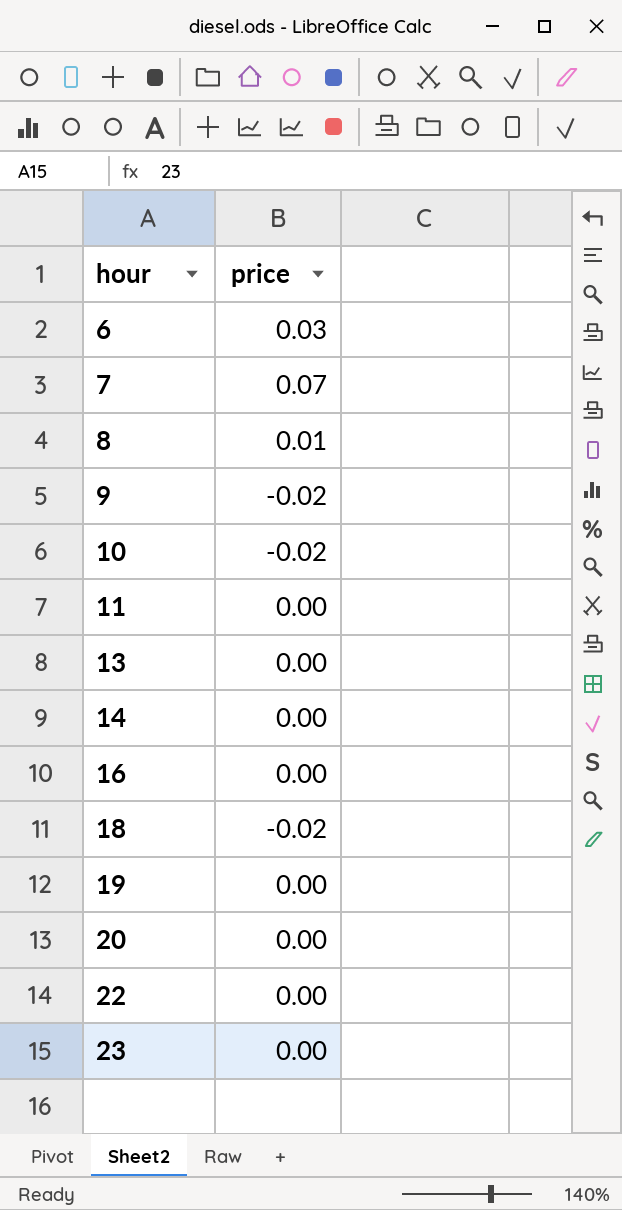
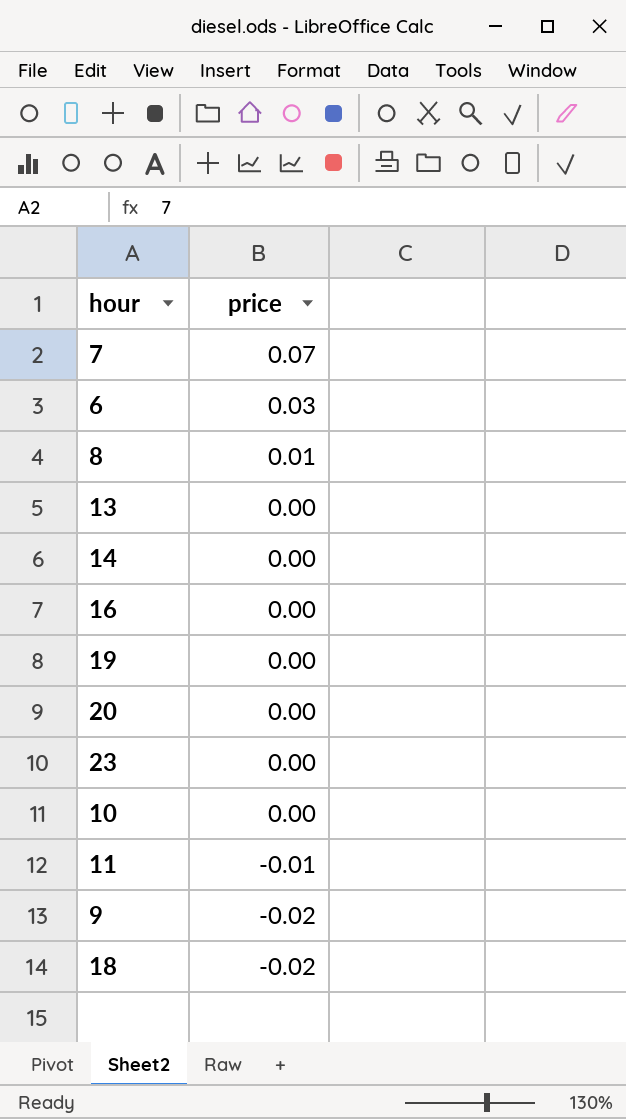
row order: hour ascending -> price descending
row 22: 0.00 -> none
10 | price: -0.02 -> 0.00
11 | price: 0.00 -> -0.01

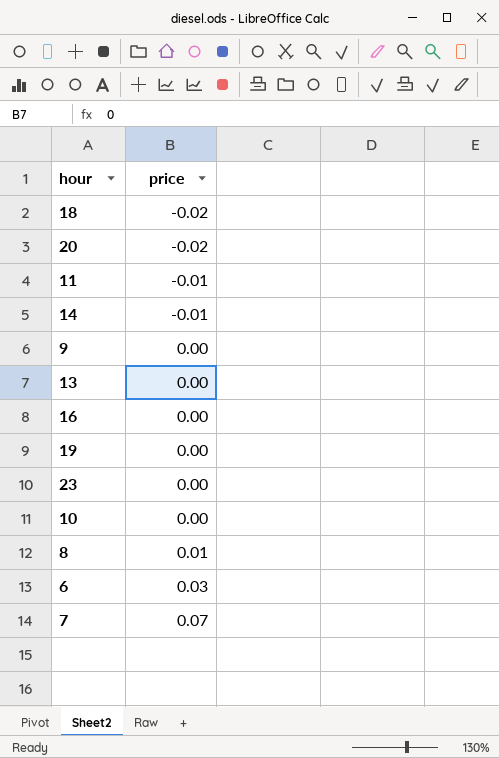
row order: price descending -> price ascending
20 | price: 0.00 -> -0.02
14 | price: 0.00 -> -0.01
9 | price: -0.02 -> 0.00

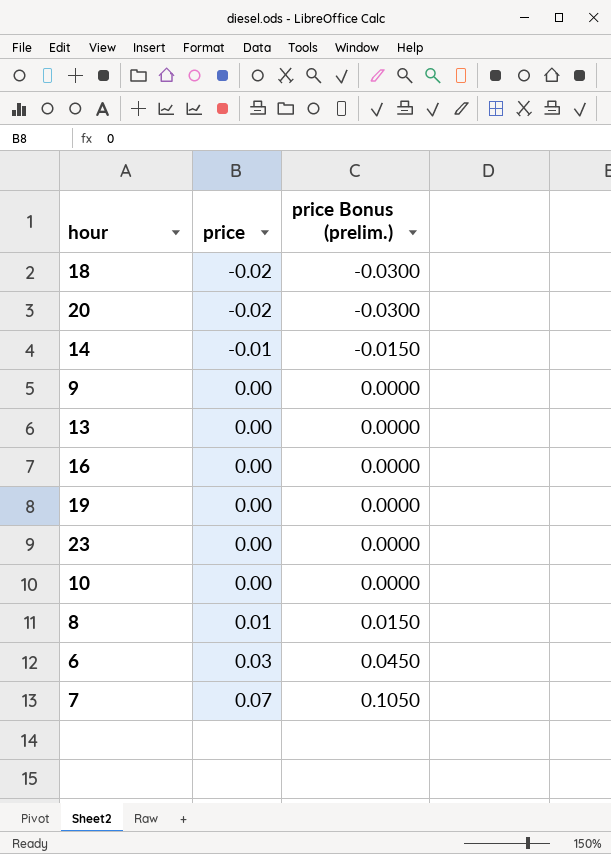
column price Bonus (prelim.) | formula: none -> [price] * 1.5
row 11: -0.01 -> none

